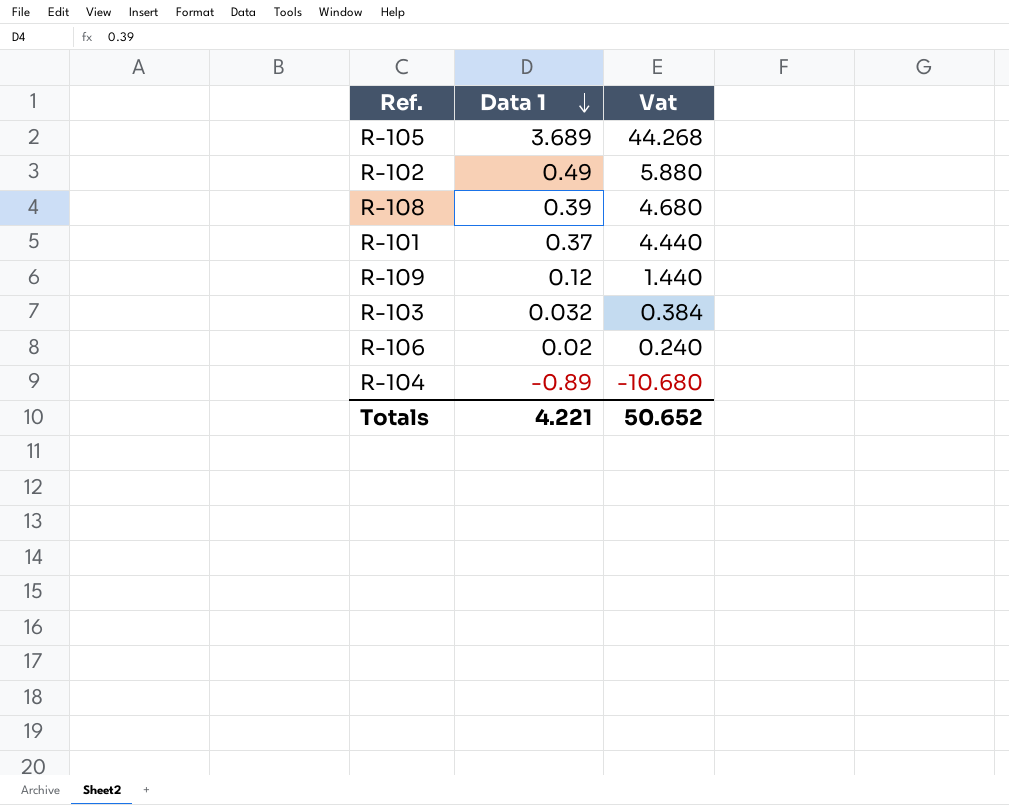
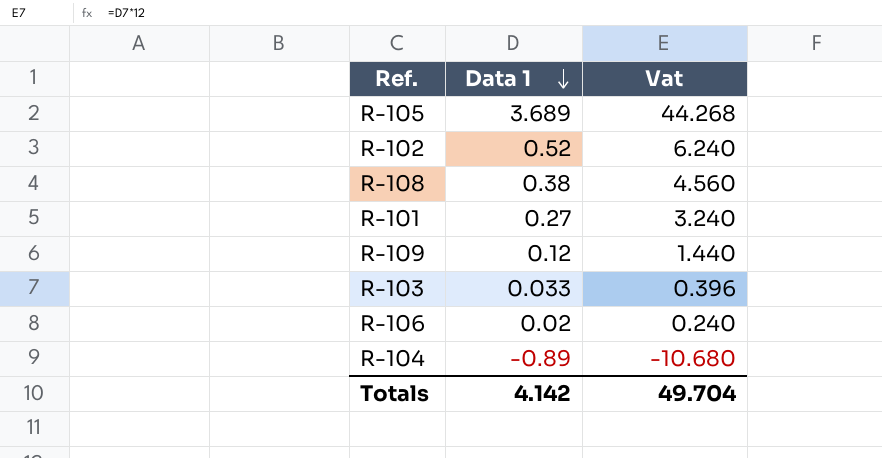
R-102 | Data 1: 0.49 -> 0.52
R-102 | Vat: 5.880 -> 6.240
R-108 | Data 1: 0.39 -> 0.38
R-108 | Vat: 4.680 -> 4.560
R-101 | Data 1: 0.37 -> 0.27
R-101 | Vat: 4.440 -> 3.240
R-103 | Data 1: 0.032 -> 0.033
R-103 | Vat: 0.384 -> 0.396
Totals | Data 1: 4.221 -> 4.142
Totals | Vat: 50.652 -> 49.704

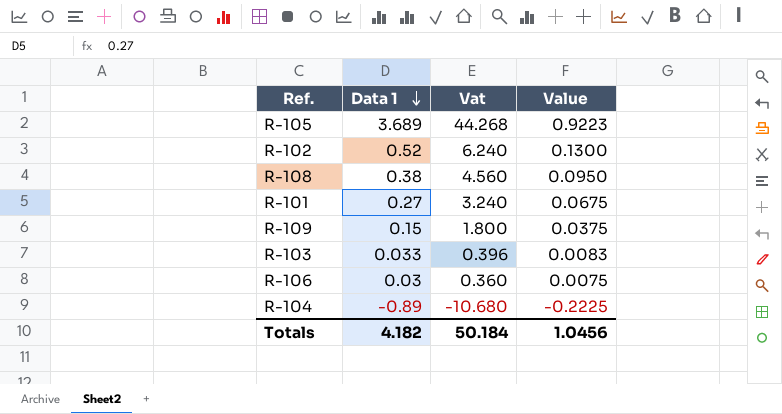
column Value | formula: none -> [Data 1] * 0.25
R-109 | Data 1: 0.12 -> 0.15
R-109 | Vat: 1.440 -> 1.800
R-106 | Data 1: 0.02 -> 0.03
R-106 | Vat: 0.240 -> 0.360
Totals | Data 1: 4.142 -> 4.182
Totals | Vat: 49.704 -> 50.184

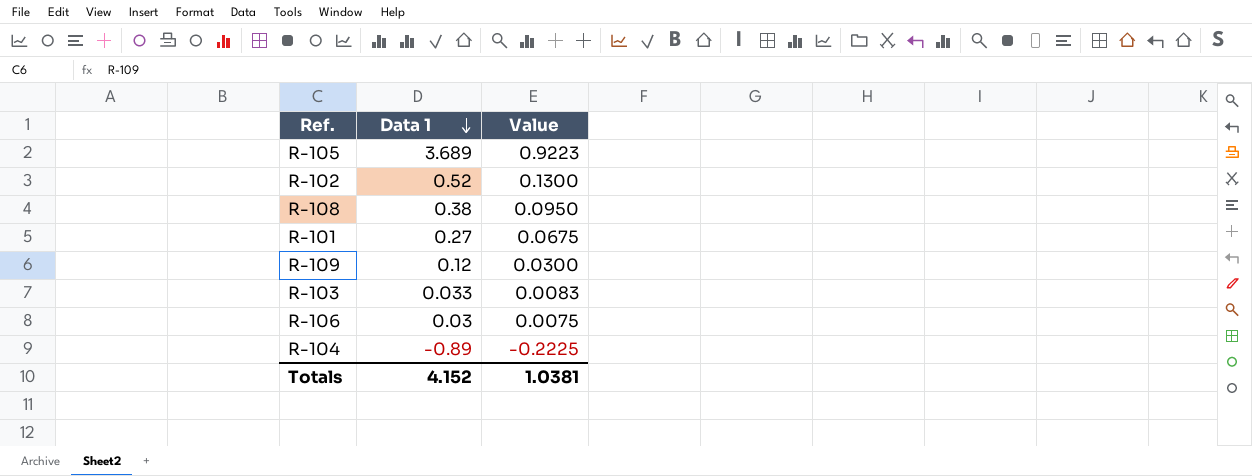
column Vat | formula: [Data 1] * 12 -> none
R-109 | Data 1: 0.15 -> 0.12
R-109 | Value: 0.0375 -> 0.0300
Totals | Data 1: 4.182 -> 4.152
Totals | Value: 1.0456 -> 1.0381

